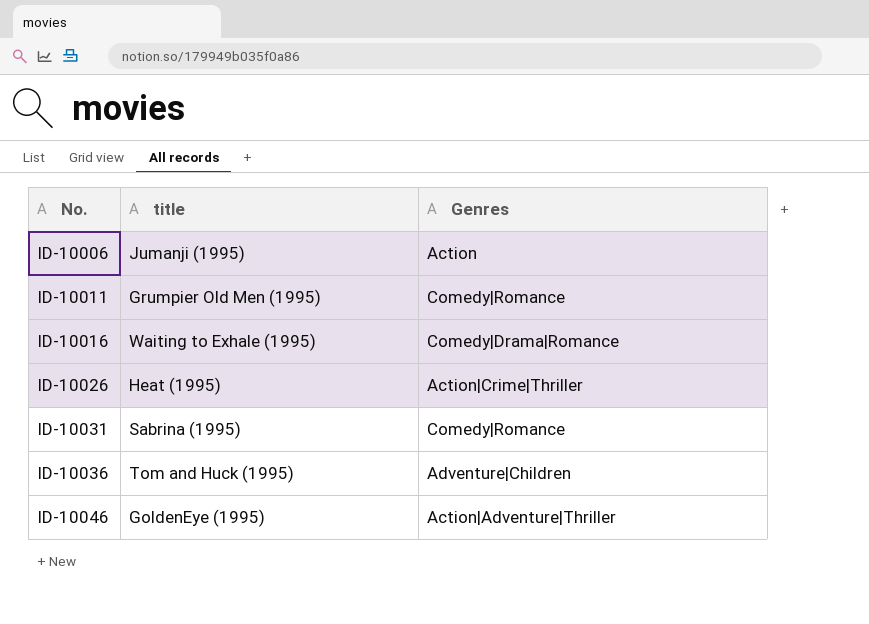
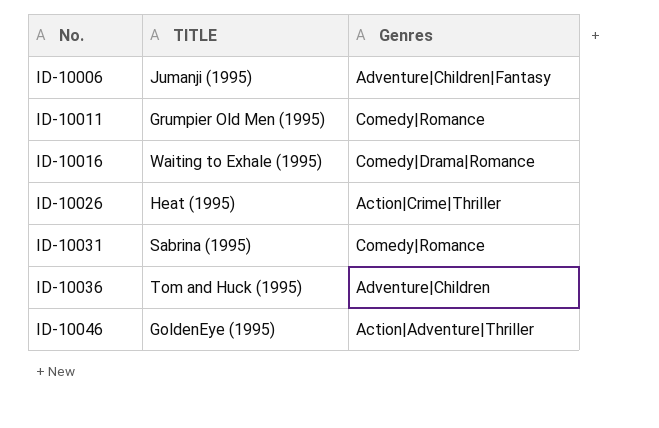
column name: title -> TITLE
ID-10006 | Genres: Action -> Adventure|Children|Fantasy

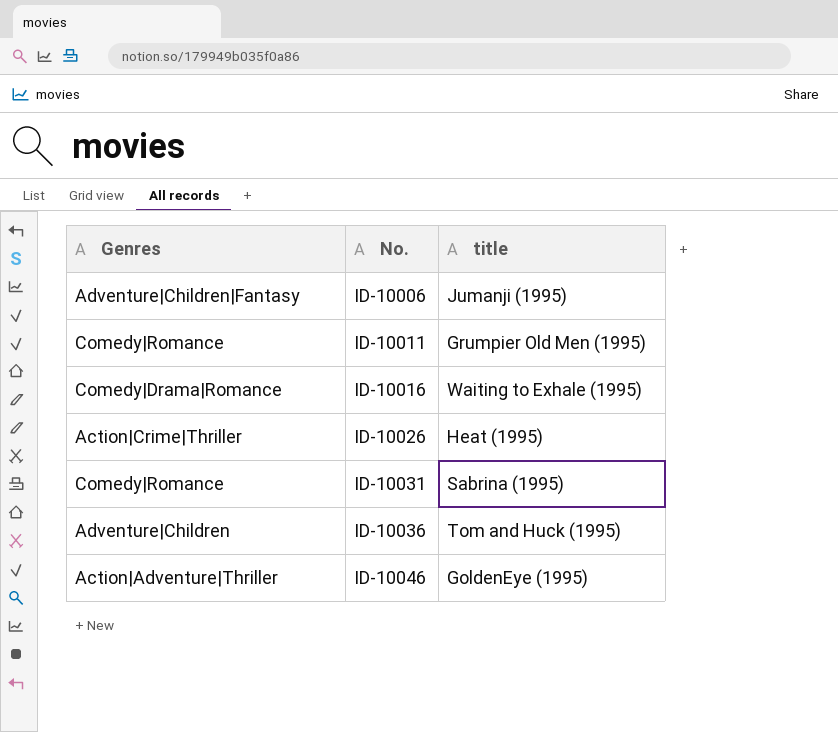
column Genres | position: 3 -> 1
column name: TITLE -> title

